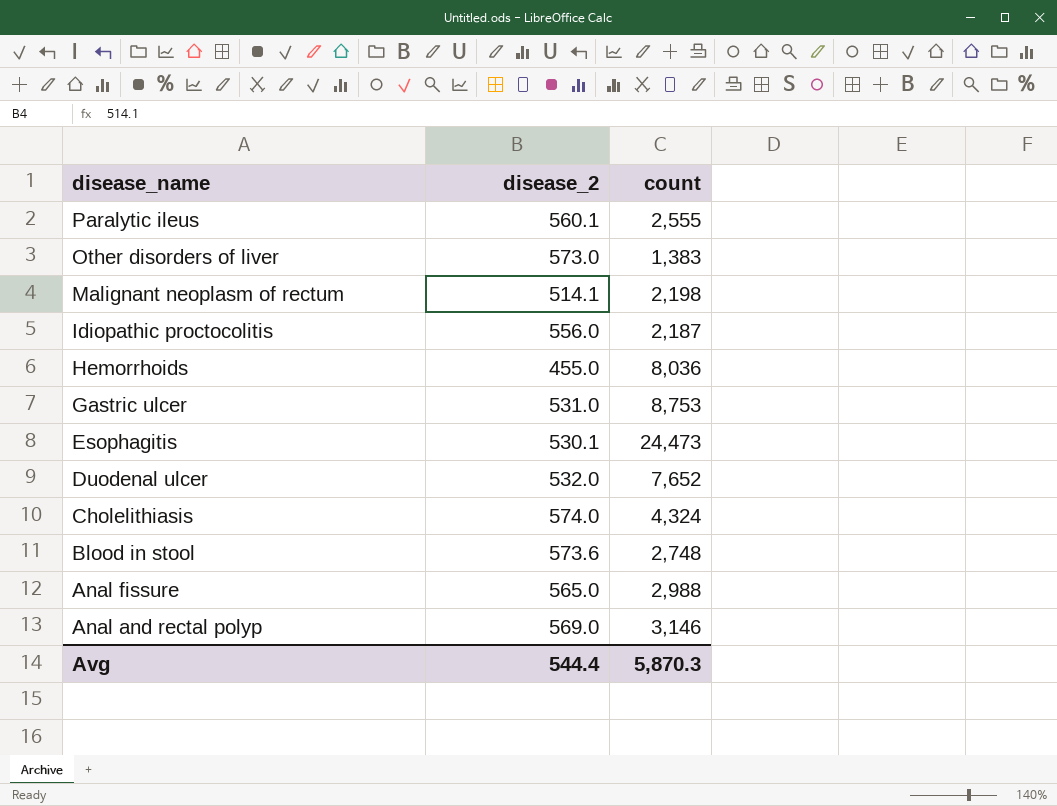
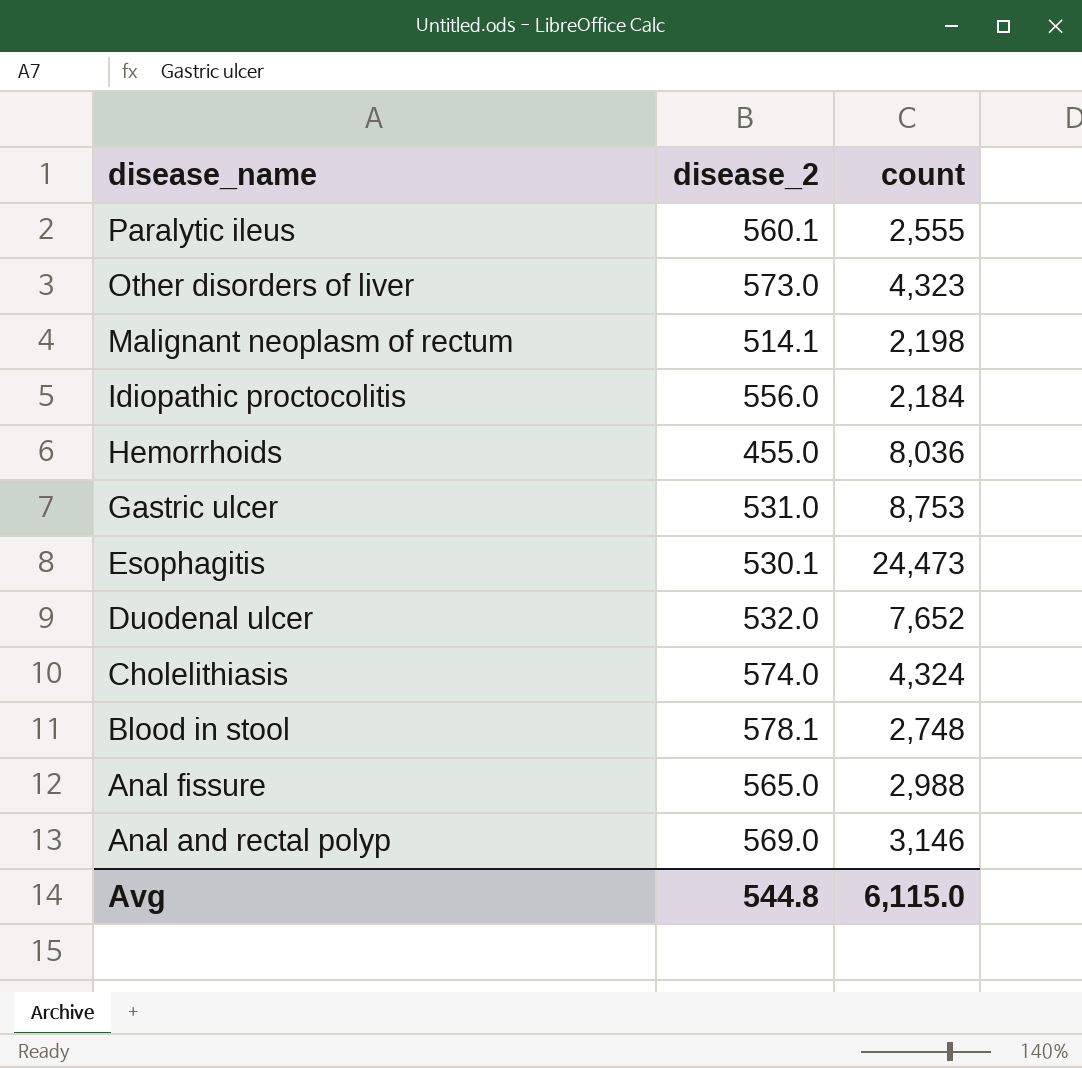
Other disorders of liver | count: 1,383 -> 4,323
Idiopathic proctocolitis | count: 2,187 -> 2,184
Blood in stool | disease_2: 573.6 -> 578.1
Avg | disease_2: 544.4 -> 544.8
Avg | count: 5,870.3 -> 6,115.0

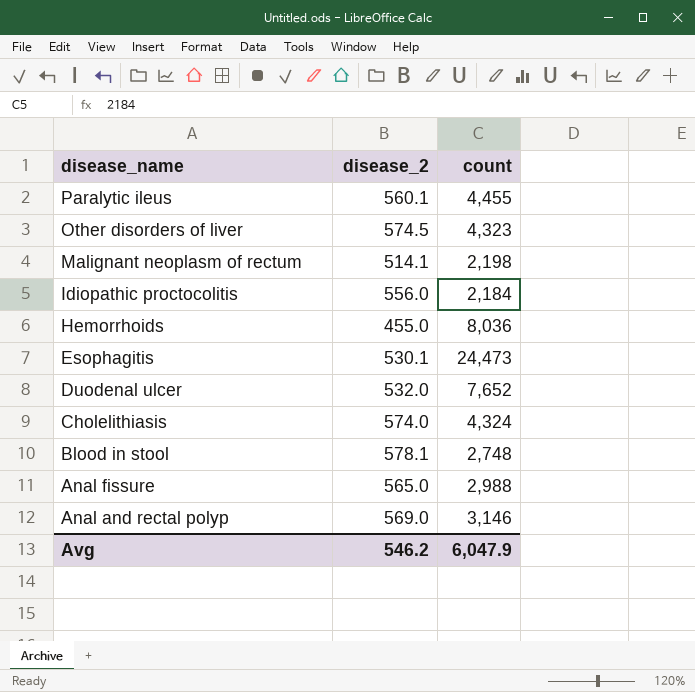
row Gastric ulcer: 531.0 | 8,753 -> none
Paralytic ileus | count: 2,555 -> 4,455
Other disorders of liver | disease_2: 573.0 -> 574.5
Avg | disease_2: 544.8 -> 546.2
Avg | count: 6,115.0 -> 6,047.9

